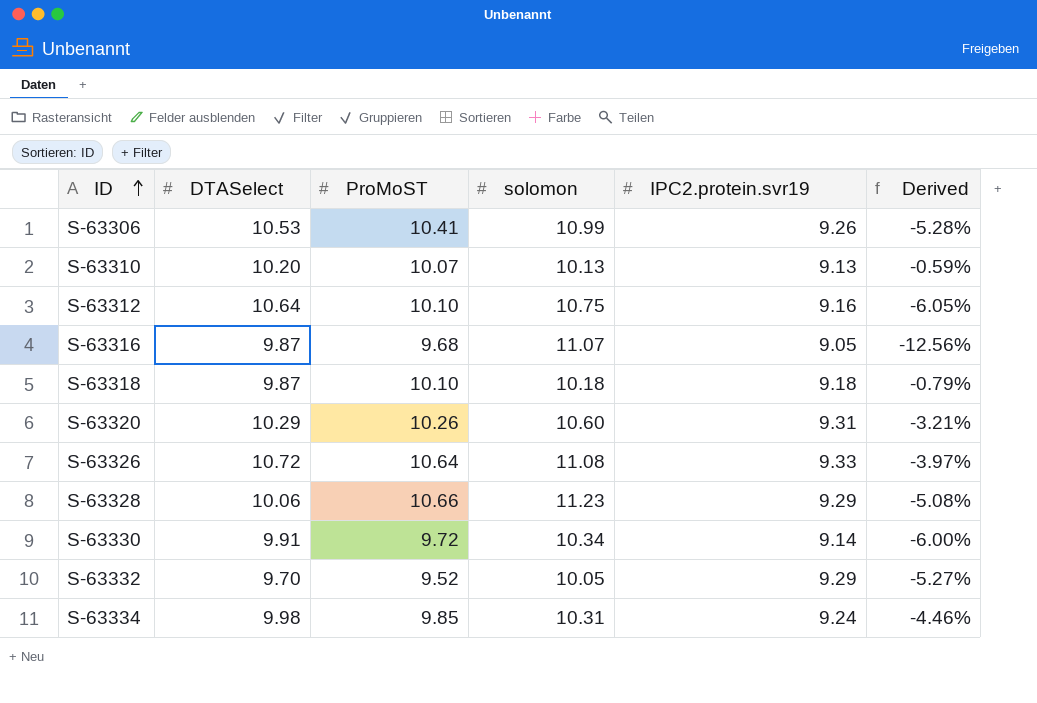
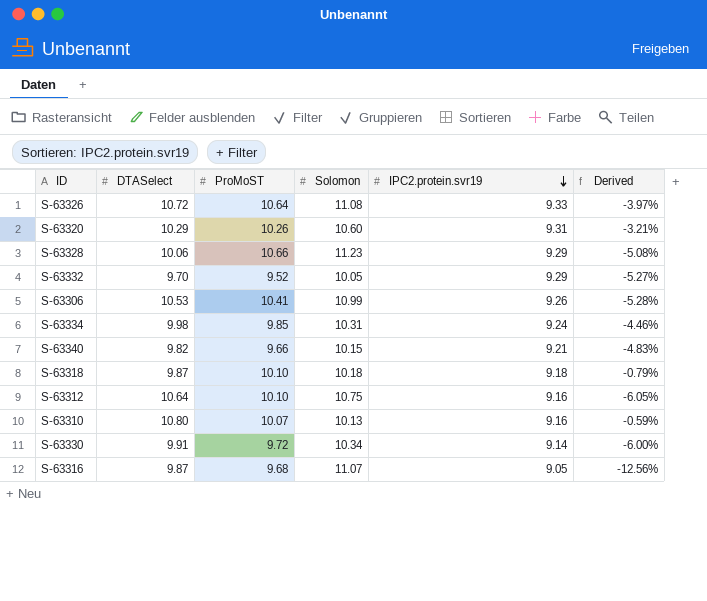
row order: ID ascending -> IPC2.protein.svr19 descending
column name: solomon -> Solomon
row S-63340: none -> 9.82 | 9.66 | 10.15 | 9.21 | -4.83%
S-63310 | DTASelect: 10.20 -> 10.80
S-63310 | IPC2.protein.svr19: 9.13 -> 9.16

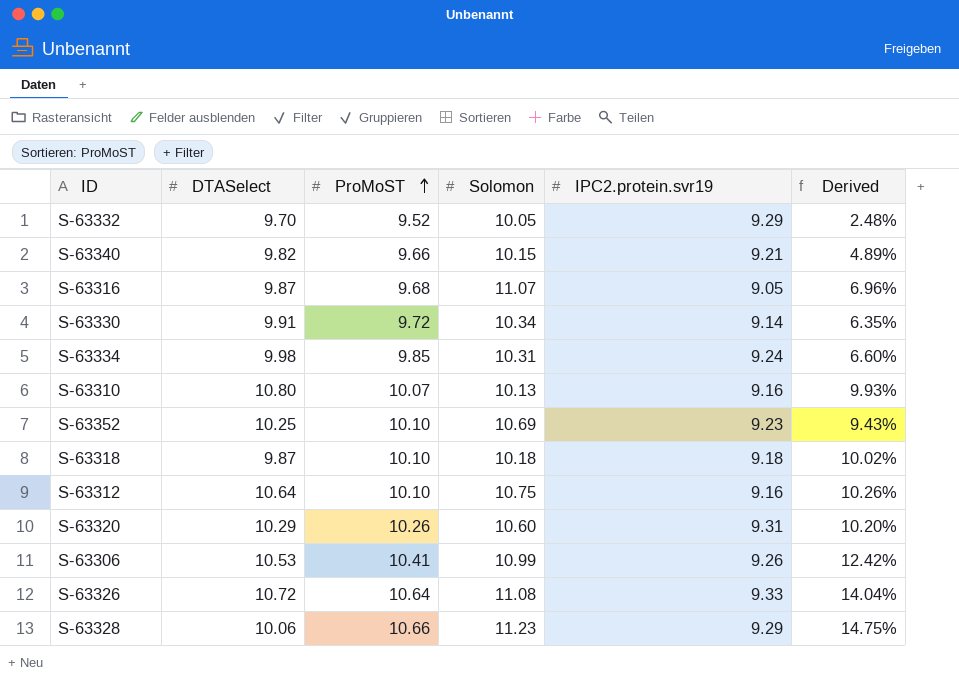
row order: IPC2.protein.svr19 descending -> ProMoST ascending
column Derived | formula: ([ProMoST] - [Solomon]) / [Solomon] -> ([ProMoST] - [IPC2.protein.svr19]) / [IPC2.protein.svr19]
row S-63352: none -> 10.25 | 10.10 | 10.69 | 9.23 | 9.43%

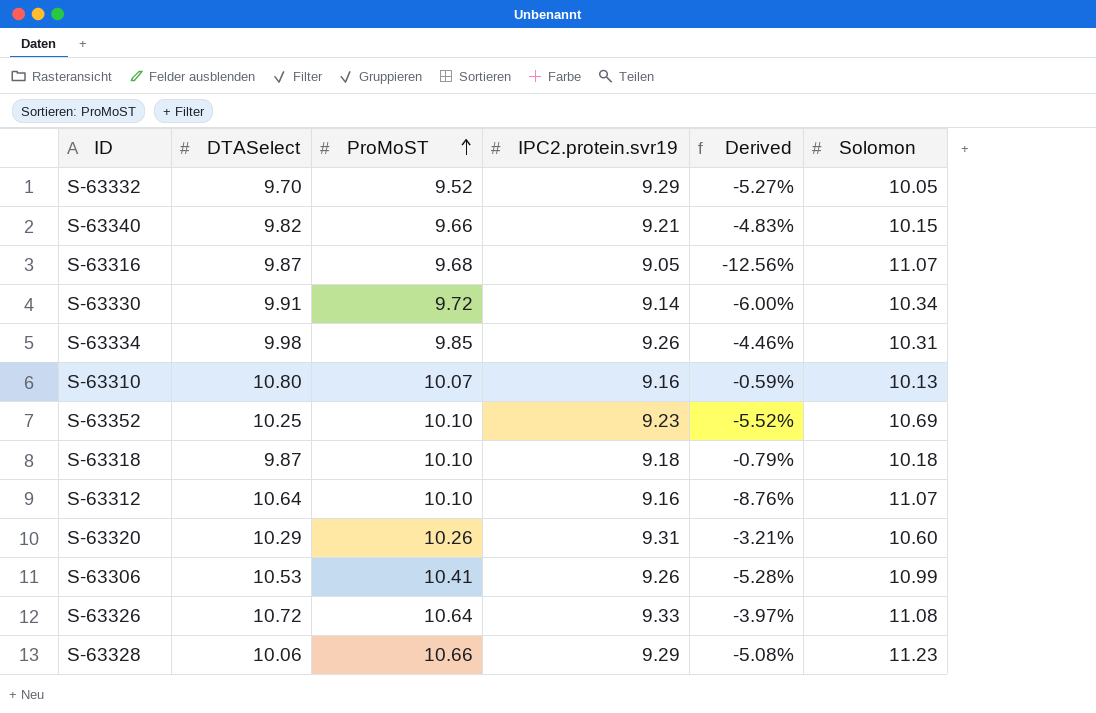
column Derived | formula: ([ProMoST] - [IPC2.protein.svr19]) / [IPC2.protein.svr19] -> ([ProMoST] - [Solomon]) / [Solomon]
column Solomon | position: 4 -> 6
S-63334 | IPC2.protein.svr19: 9.24 -> 9.26
S-63312 | Solomon: 10.75 -> 11.07

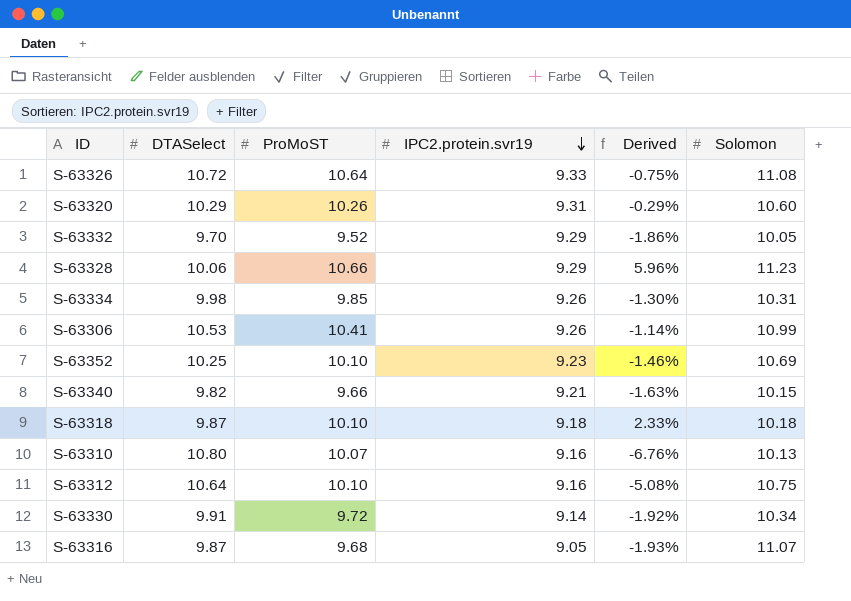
row order: ProMoST ascending -> IPC2.protein.svr19 descending
column Derived | formula: ([ProMoST] - [Solomon]) / [Solomon] -> ([ProMoST] - [DTASelect]) / [DTASelect]
S-63312 | Solomon: 11.07 -> 10.75

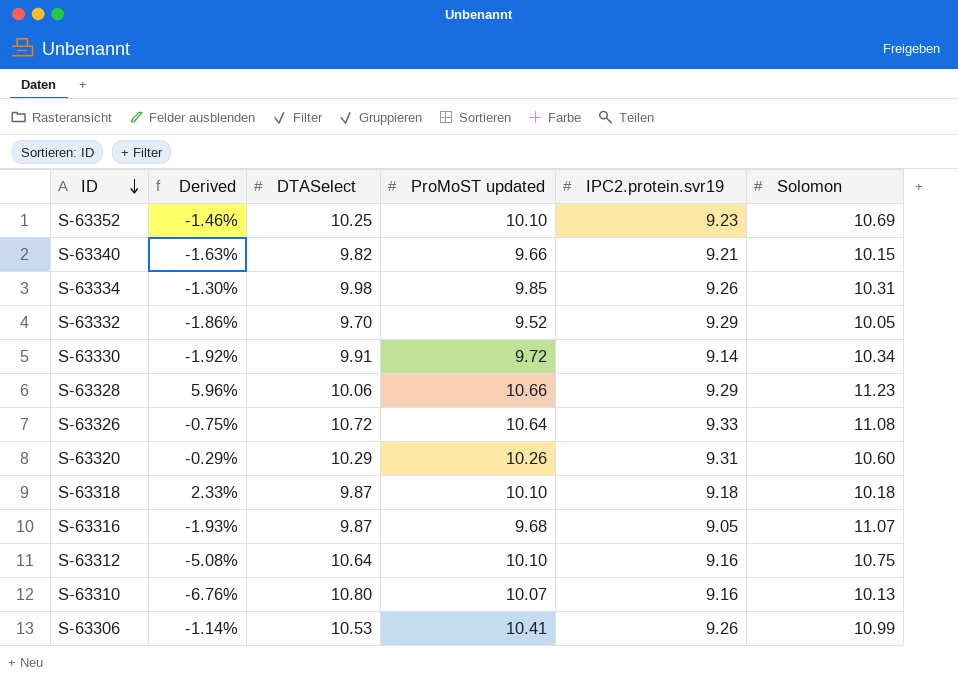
row order: IPC2.protein.svr19 descending -> ID descending
column Derived | position: 5 -> 2
column name: ProMoST -> ProMoST updated

